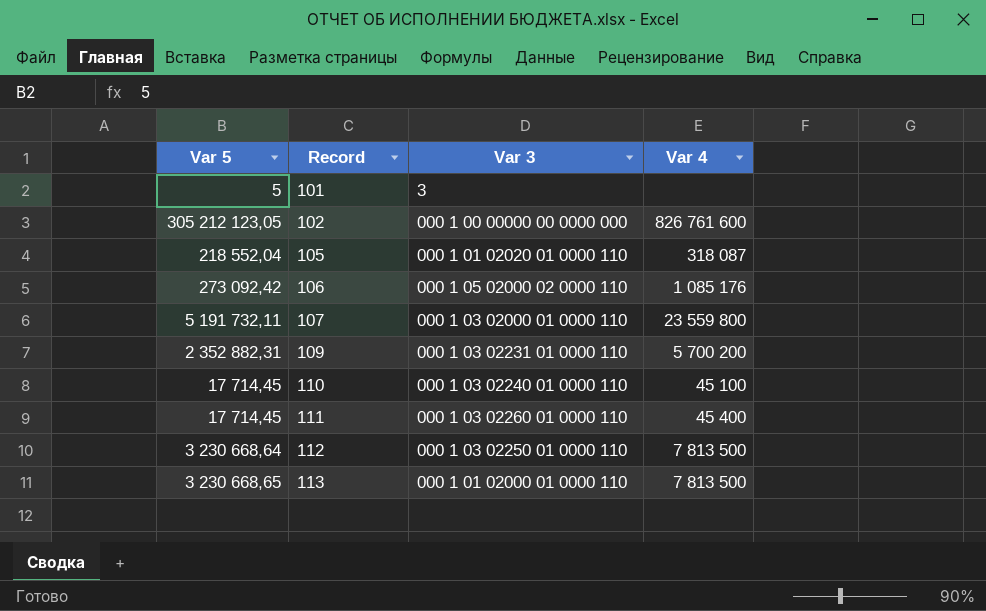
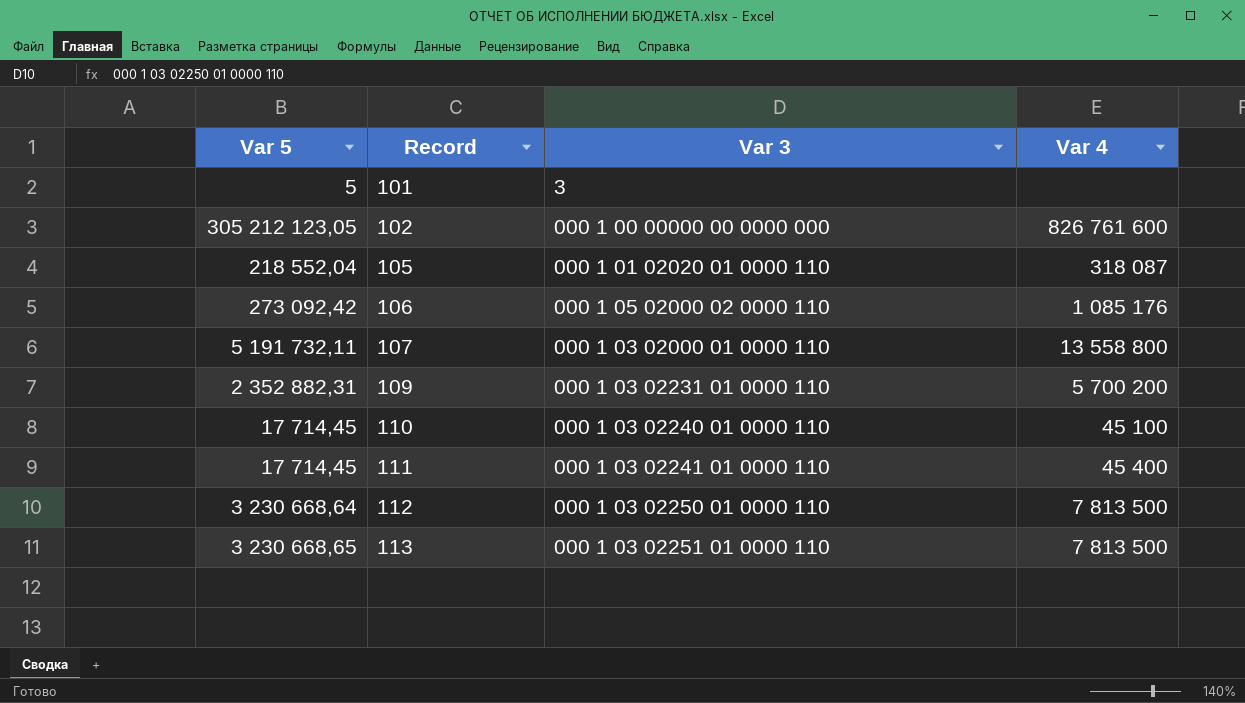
107 | Var 4: 23 559 800 -> 13 558 800
111 | Var 3: 000 1 03 02260 01 0000 110 -> 000 1 03 02241 01 0000 110
113 | Var 3: 000 1 01 02000 01 0000 110 -> 000 1 03 02251 01 0000 110

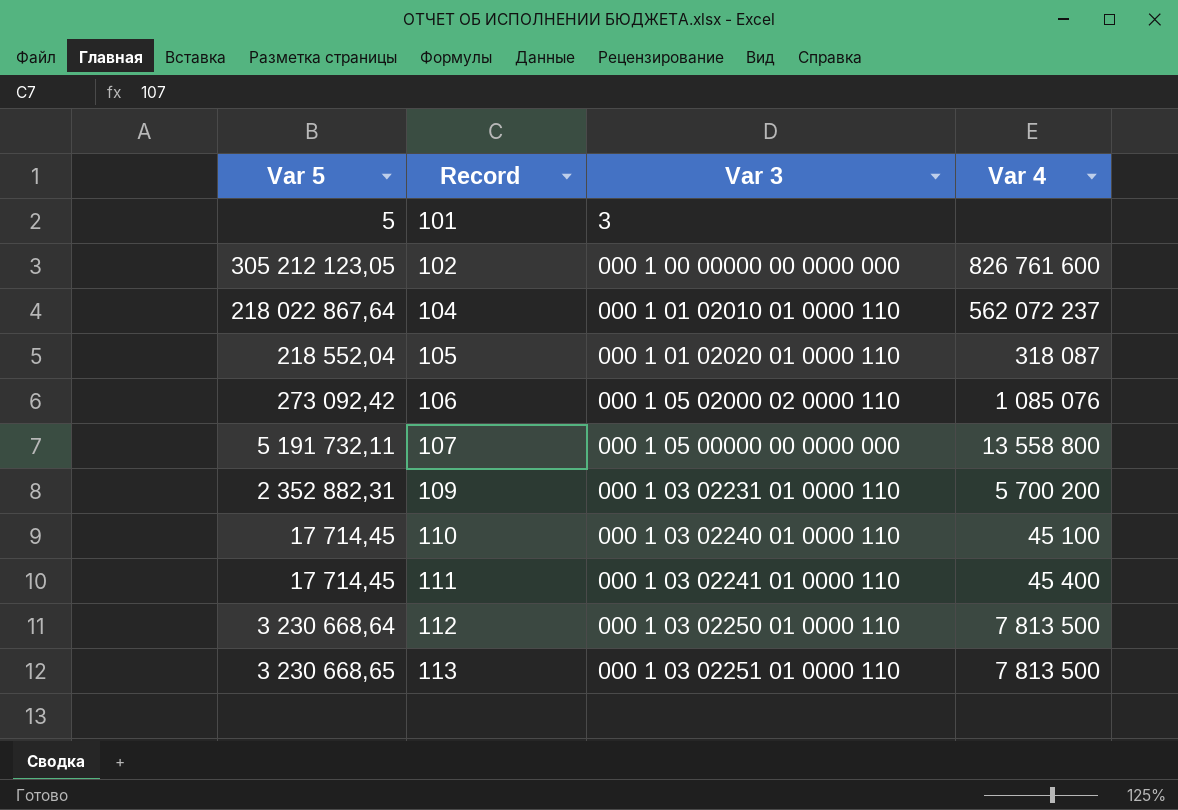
row 104: none -> 218 022 867,64 | 000 1 01 02010 01 0000 110 | 562 072 237
106 | Var 4: 1 085 176 -> 1 085 076
107 | Var 3: 000 1 03 02000 01 0000 110 -> 000 1 05 00000 00 0000 000

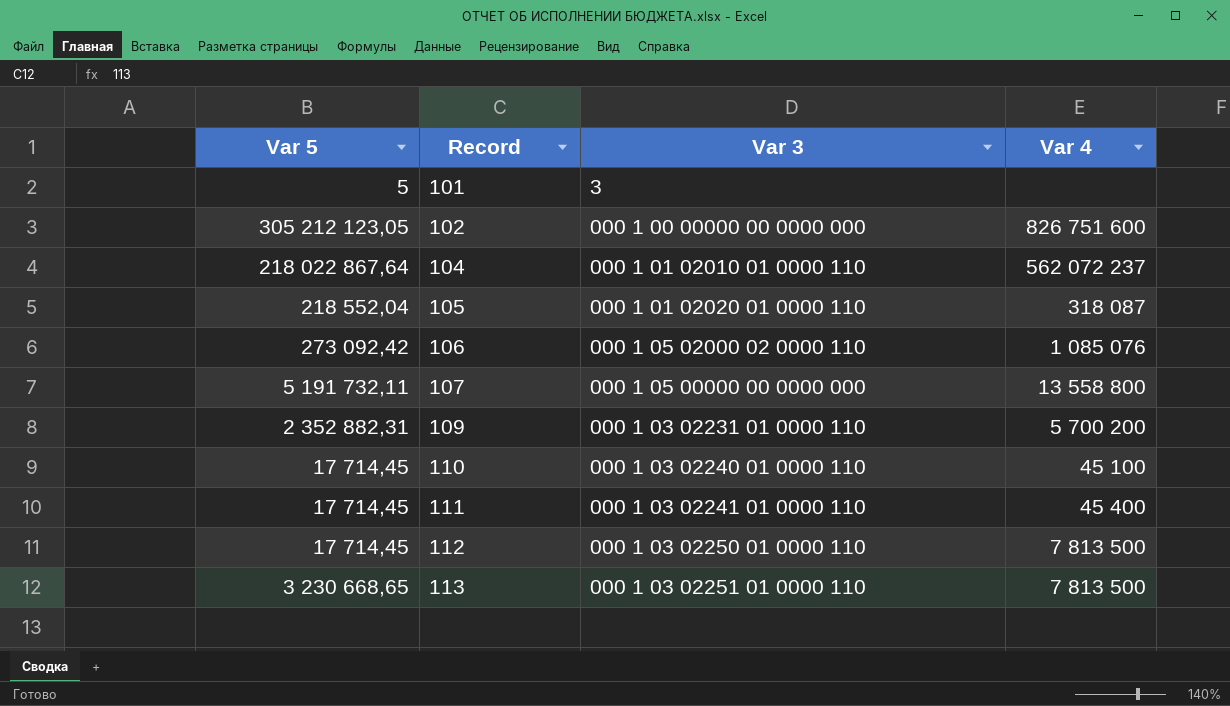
102 | Var 4: 826 761 600 -> 826 751 600
112 | Var 5: 3 230 668,64 -> 17 714,45

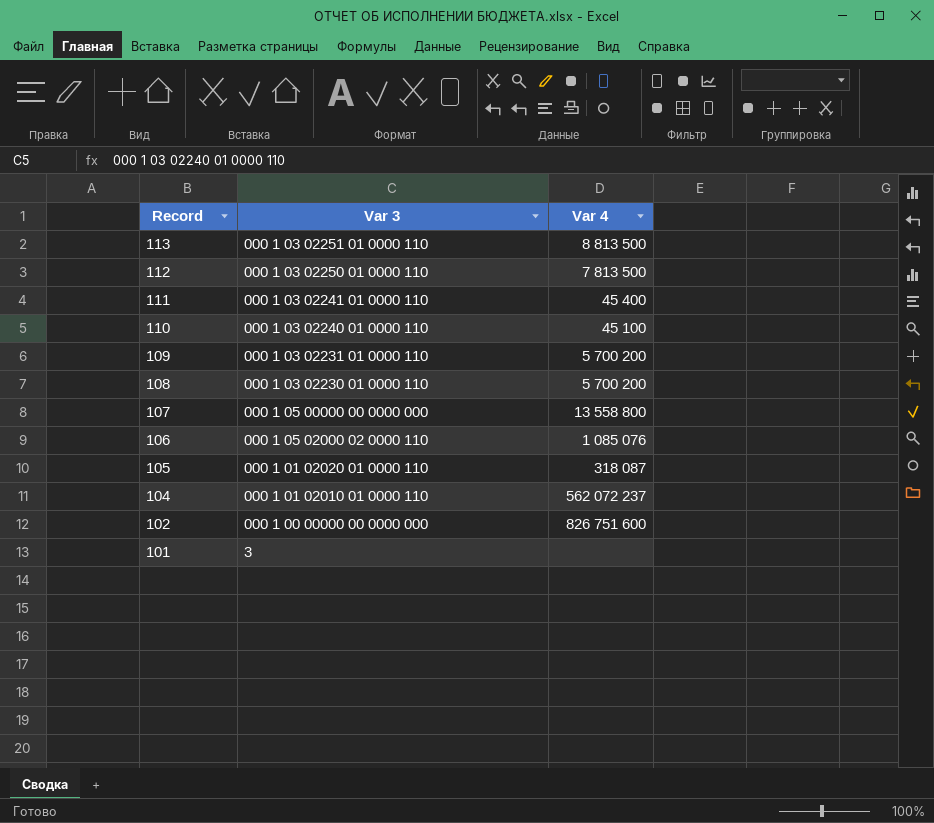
row order: Record ascending -> Record descending
column Var 5 | position: 1 -> none
113 | Var 4: 7 813 500 -> 8 813 500
row 108: none -> 000 1 03 02230 01 0000 110 | 5 700 200

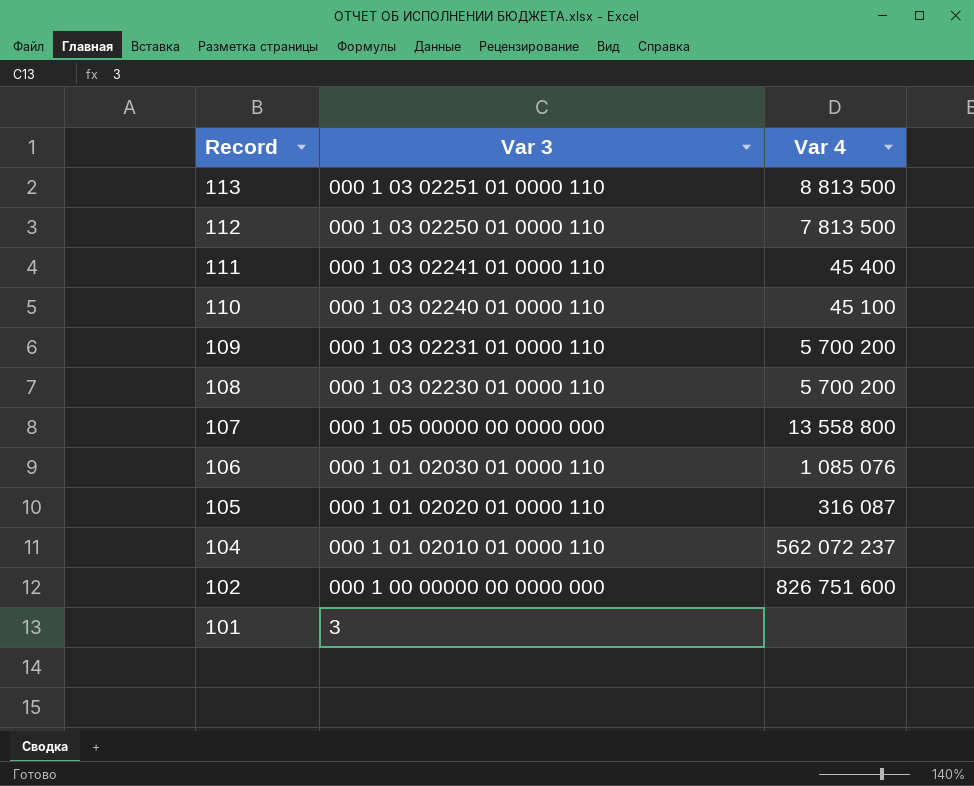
106 | Var 3: 000 1 05 02000 02 0000 110 -> 000 1 01 02030 01 0000 110
105 | Var 4: 318 087 -> 316 087

